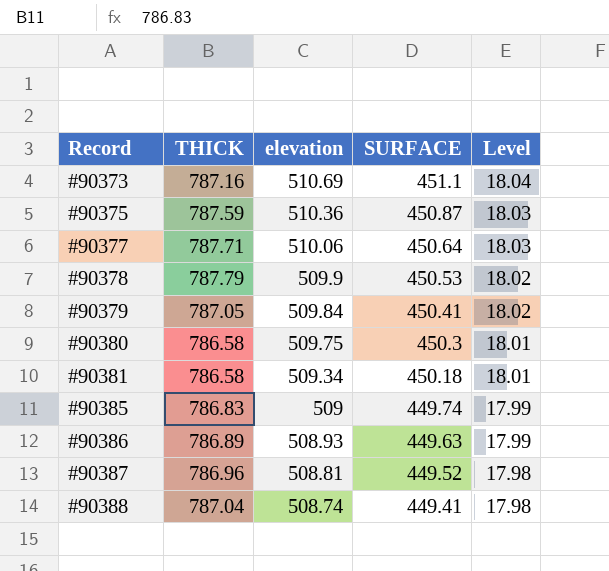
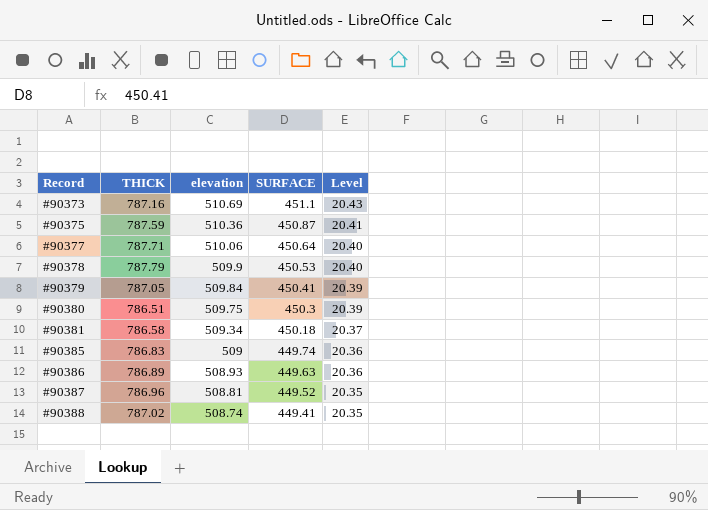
column Level | formula: [SURFACE] * 0.04 -> [elevation] * 0.04
#90380 | THICK: 786.58 -> 786.51
#90388 | THICK: 787.04 -> 787.02

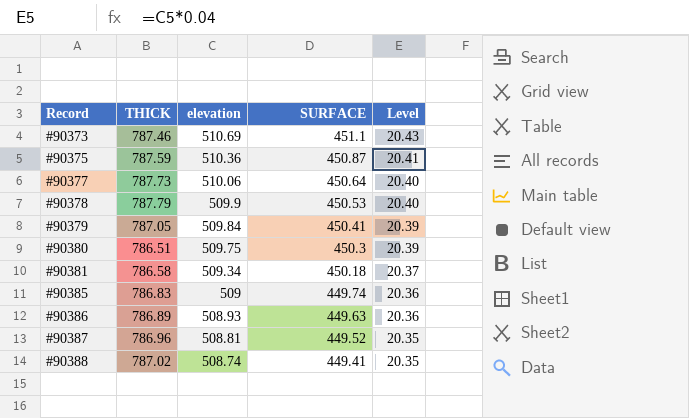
#90373 | THICK: 787.16 -> 787.46
#90377 | THICK: 787.71 -> 787.73

